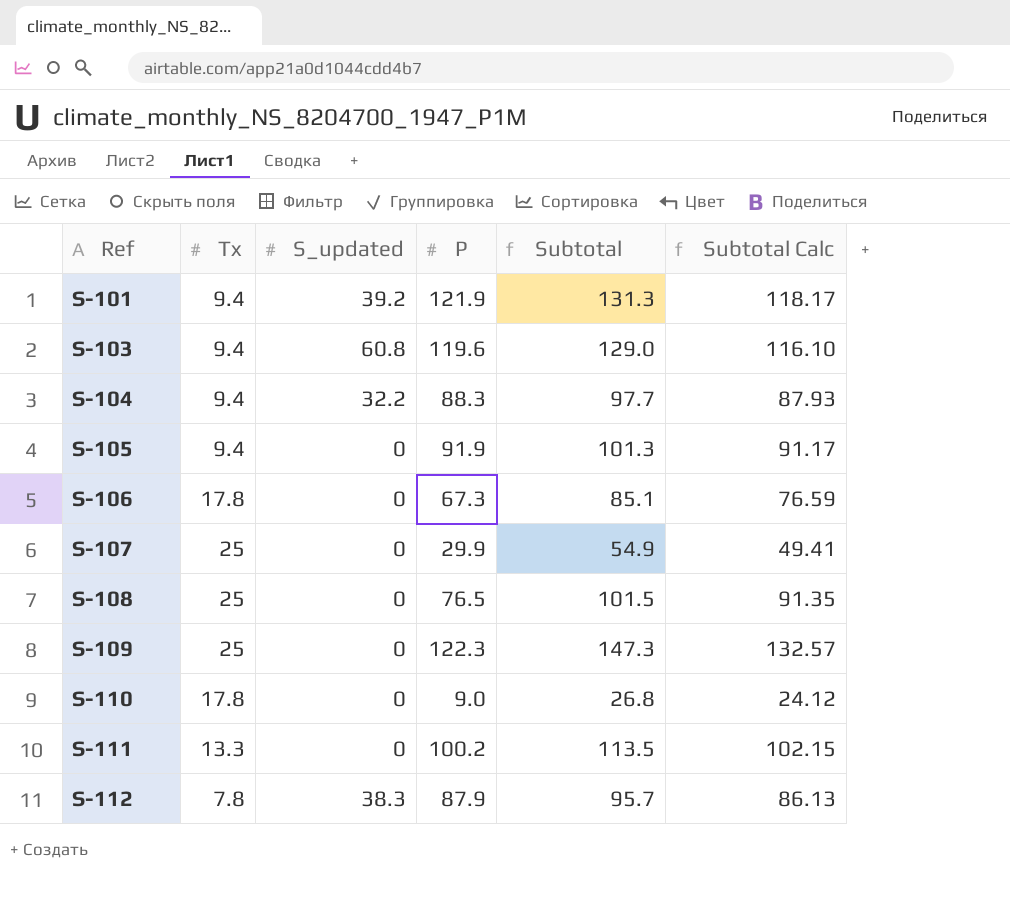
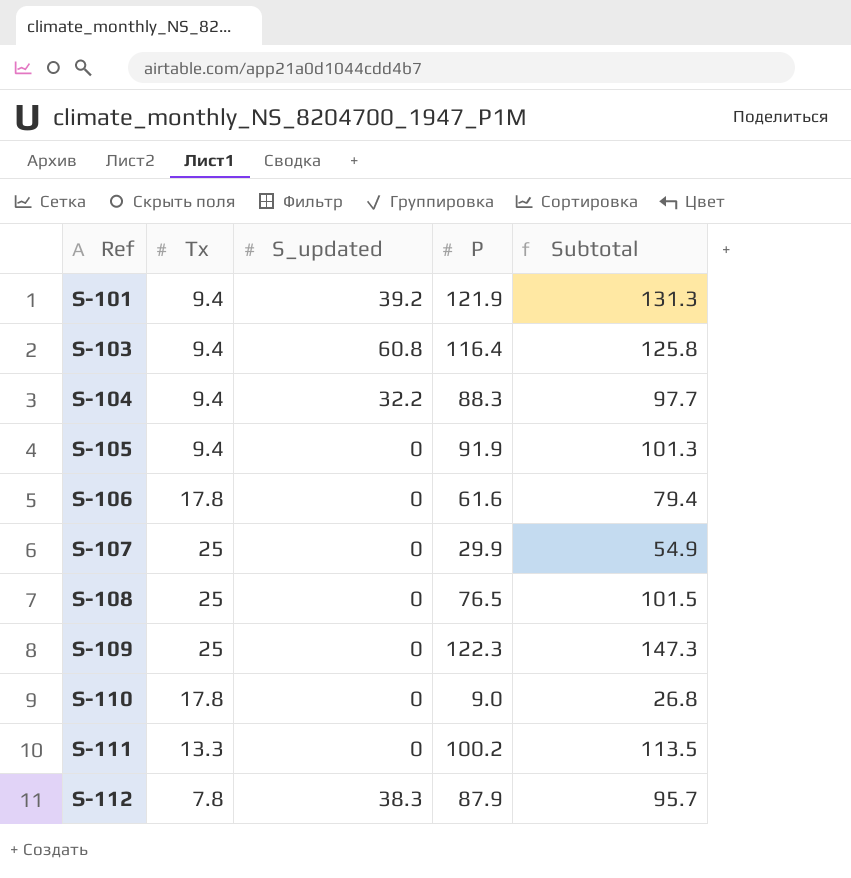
column Subtotal Calc | formula: [Subtotal] * 0.9 -> none
S-103 | P: 119.6 -> 116.4
S-103 | Subtotal: 129.0 -> 125.8
S-106 | P: 67.3 -> 61.6
S-106 | Subtotal: 85.1 -> 79.4

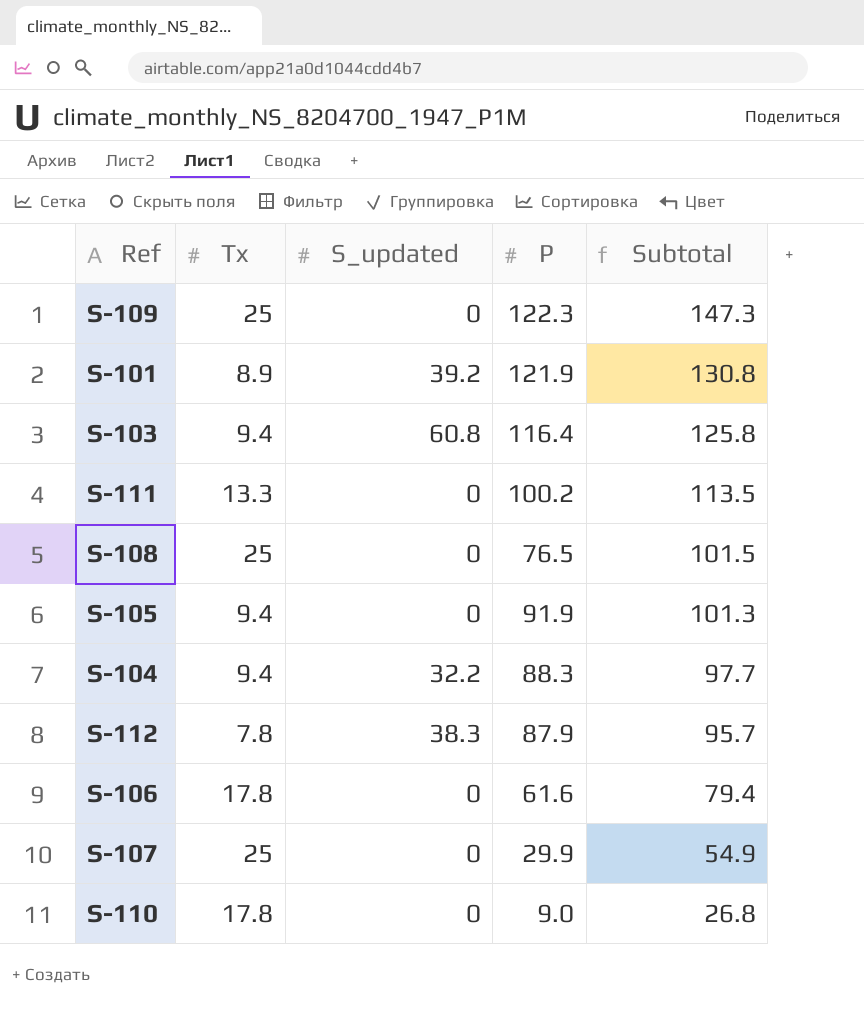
row order: Ref ascending -> Subtotal descending
S-101 | Tx: 9.4 -> 8.9
S-101 | Subtotal: 131.3 -> 130.8

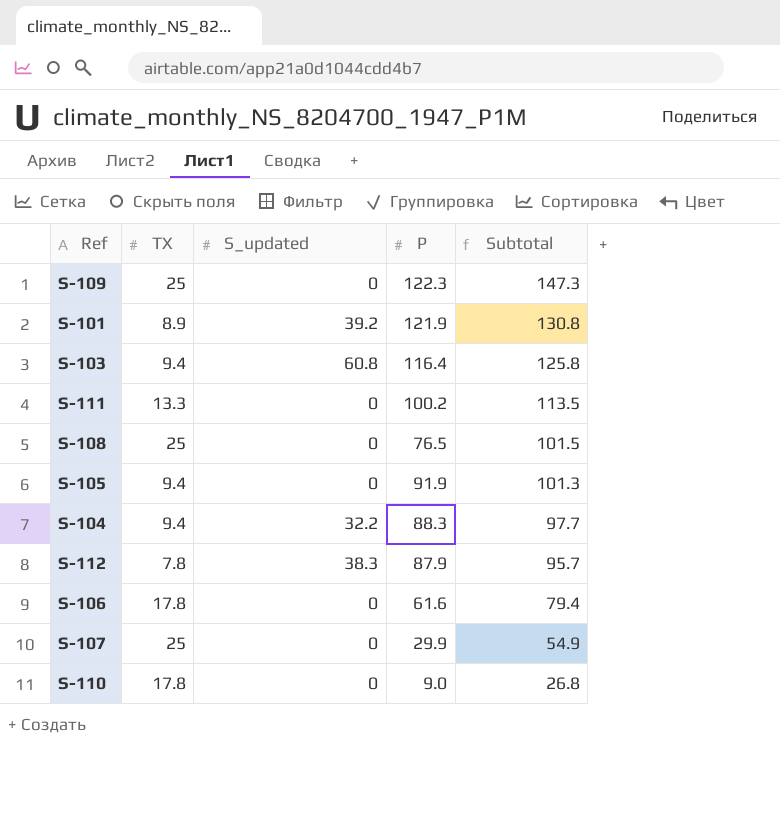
column name: Tx -> TX

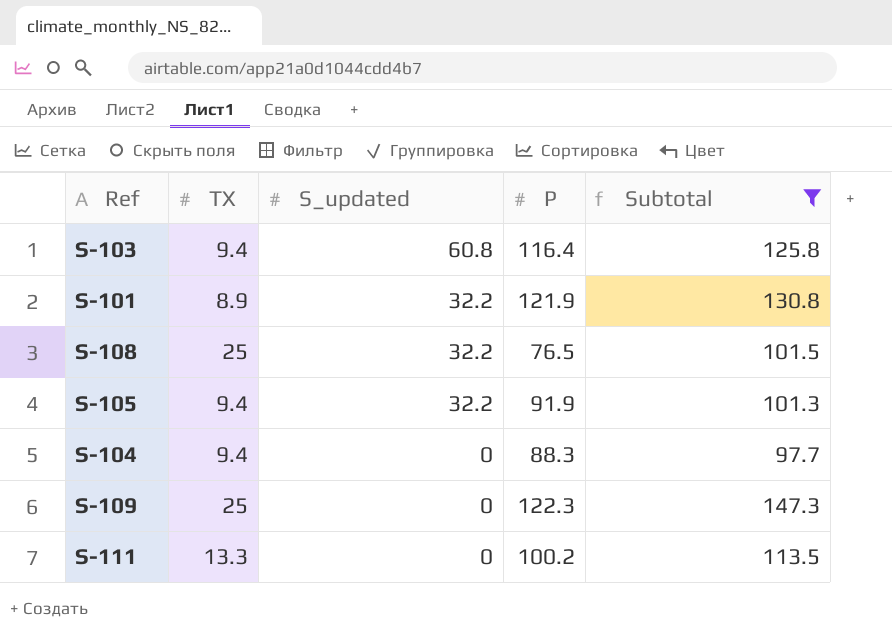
filter: none -> Subtotal >= 97.7
row order: Subtotal descending -> S_updated descending
S-101 | S_updated: 39.2 -> 32.2
S-108 | S_updated: 0 -> 32.2
S-105 | S_updated: 0 -> 32.2
S-104 | S_updated: 32.2 -> 0

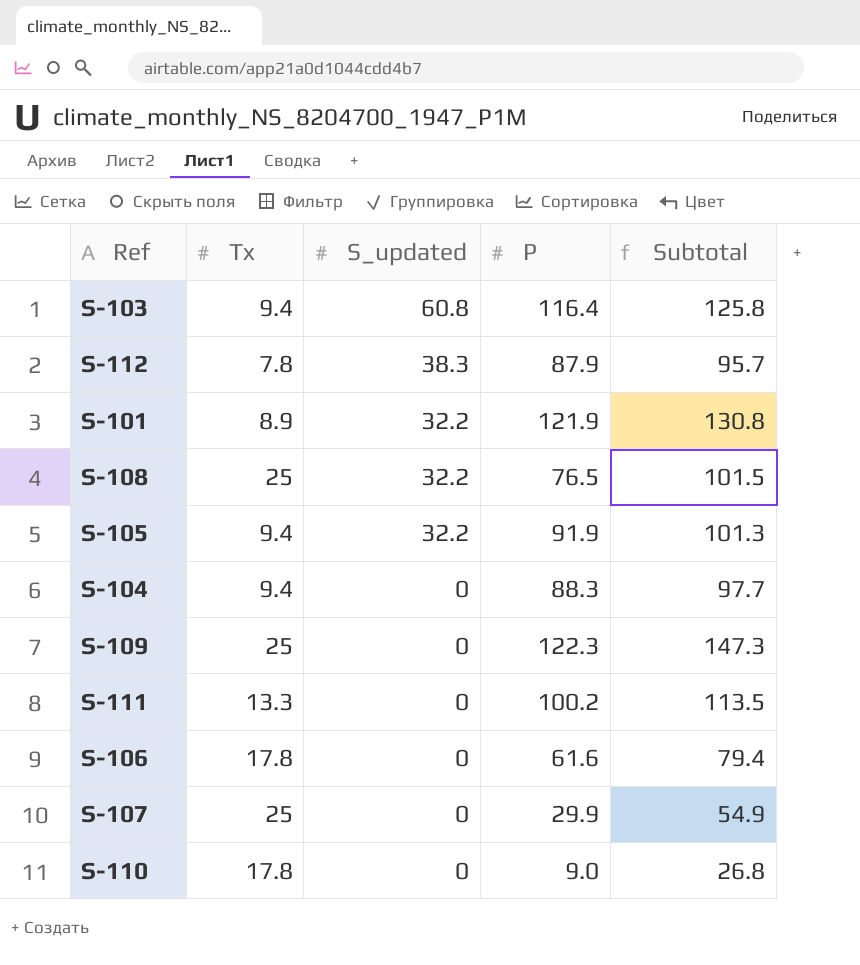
filter: Subtotal >= 97.7 -> none
column name: TX -> Tx

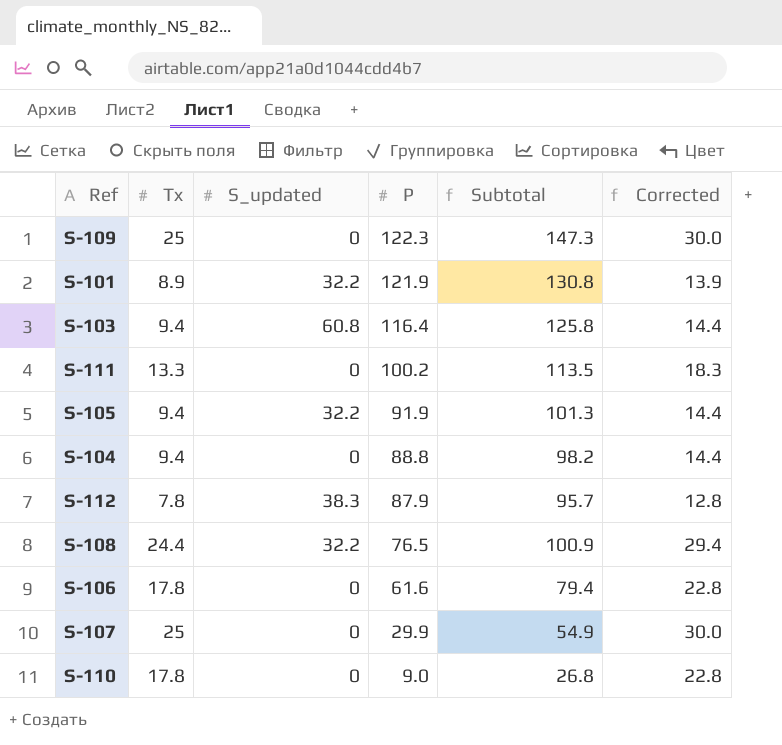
row order: S_updated descending -> P descending
column Corrected | formula: none -> [Tx] + 5
S-104 | P: 88.3 -> 88.8
S-104 | Subtotal: 97.7 -> 98.2
S-108 | Tx: 25 -> 24.4
S-108 | Subtotal: 101.5 -> 100.9

